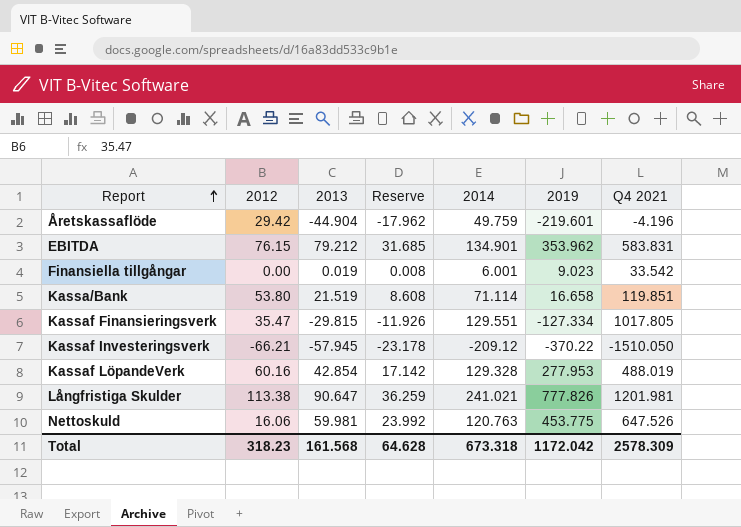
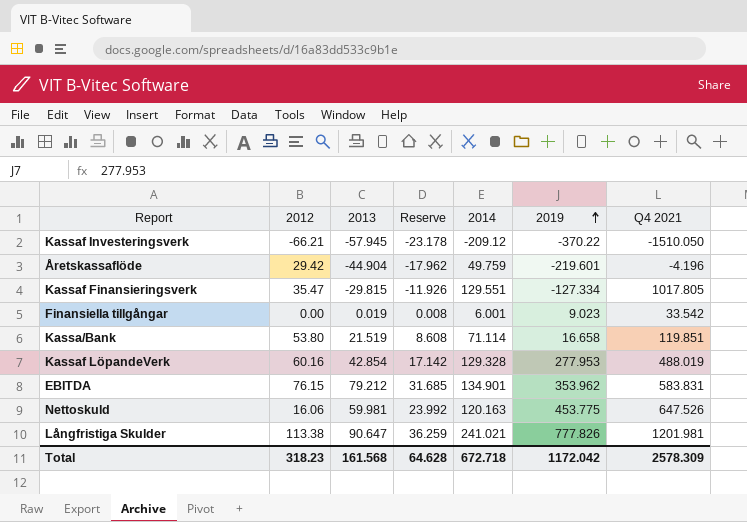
row order: Report ascending -> 2019 ascending
Nettoskuld | 2014: 120.763 -> 120.163
Total | 2014: 673.318 -> 672.718

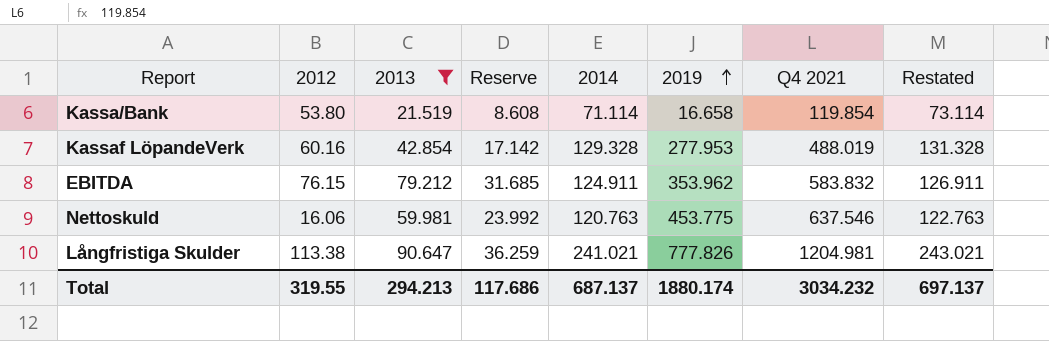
filter: none -> 2013 >= 21.519
column Restated | formula: none -> [2014] + 2
Kassa/Bank | Q4 2021: 119.851 -> 119.854
EBITDA | 2014: 134.901 -> 124.911
EBITDA | Q4 2021: 583.831 -> 583.832
Nettoskuld | 2014: 120.163 -> 120.763
Nettoskuld | Q4 2021: 647.526 -> 637.546
Långfristiga Skulder | Q4 2021: 1201.981 -> 1204.981
Total | 2012: 318.23 -> 319.55
Total | 2013: 161.568 -> 294.213
Total | Reserve: 64.628 -> 117.686
Total | 2014: 672.718 -> 687.137
Total | 2019: 1172.042 -> 1880.174
Total | Q4 2021: 2578.309 -> 3034.232

